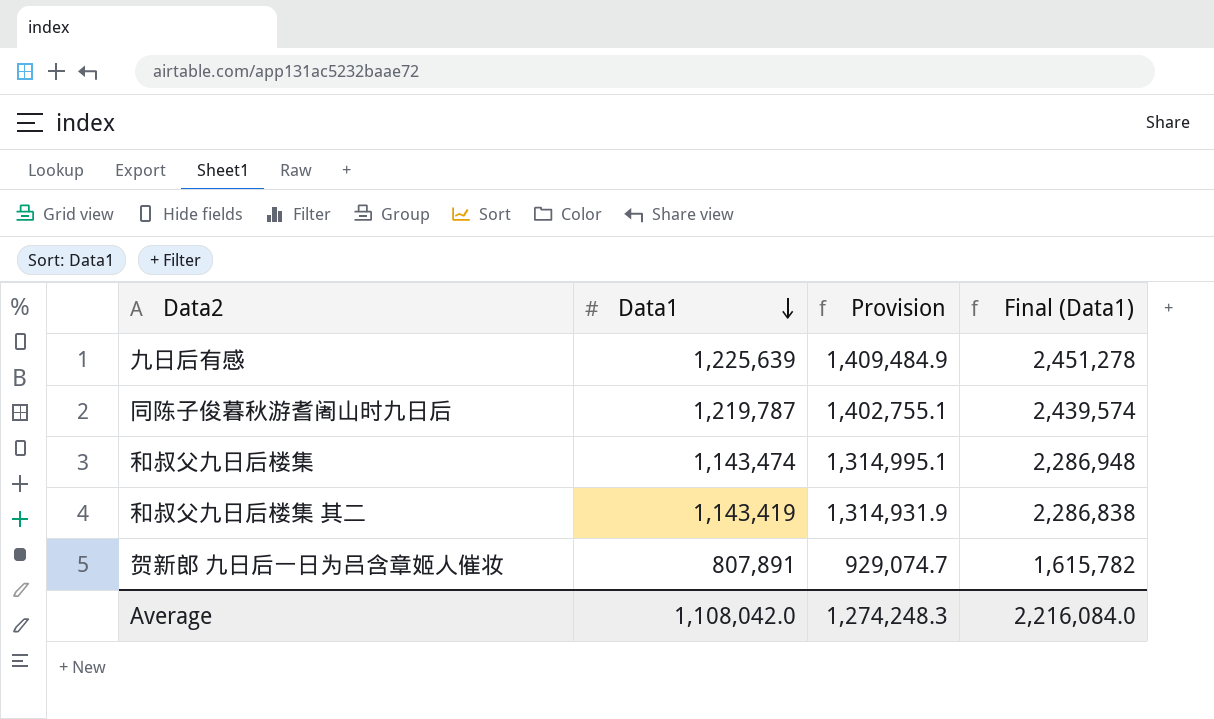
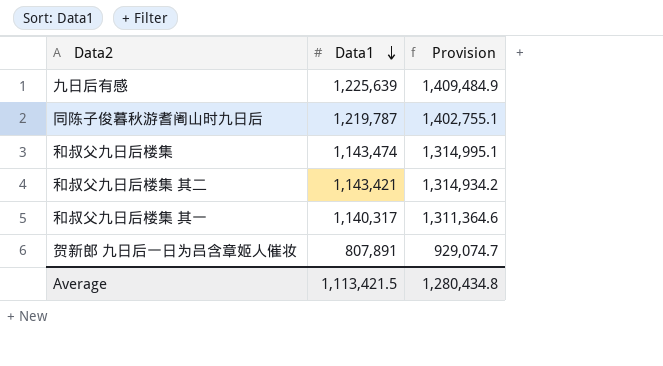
column Final (Data1) | formula: [Data1] * 2 -> none
和叔父九日后楼集 其二 | Data1: 1,143,419 -> 1,143,421
和叔父九日后楼集 其二 | Provision: 1,314,931.9 -> 1,314,934.2
row 和叔父九日后楼集 其一: none -> 1,140,317 | 1,311,364.6
Average | Data1: 1,108,042.0 -> 1,113,421.5
Average | Provision: 1,274,248.3 -> 1,280,434.8

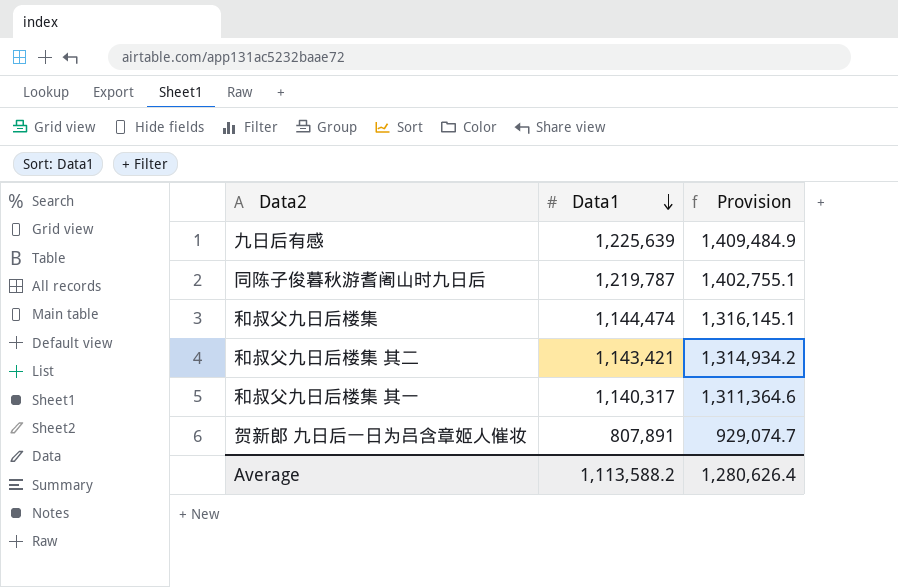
和叔父九日后楼集 | Data1: 1,143,474 -> 1,144,474
和叔父九日后楼集 | Provision: 1,314,995.1 -> 1,316,145.1
Average | Data1: 1,113,421.5 -> 1,113,588.2
Average | Provision: 1,280,434.8 -> 1,280,626.4

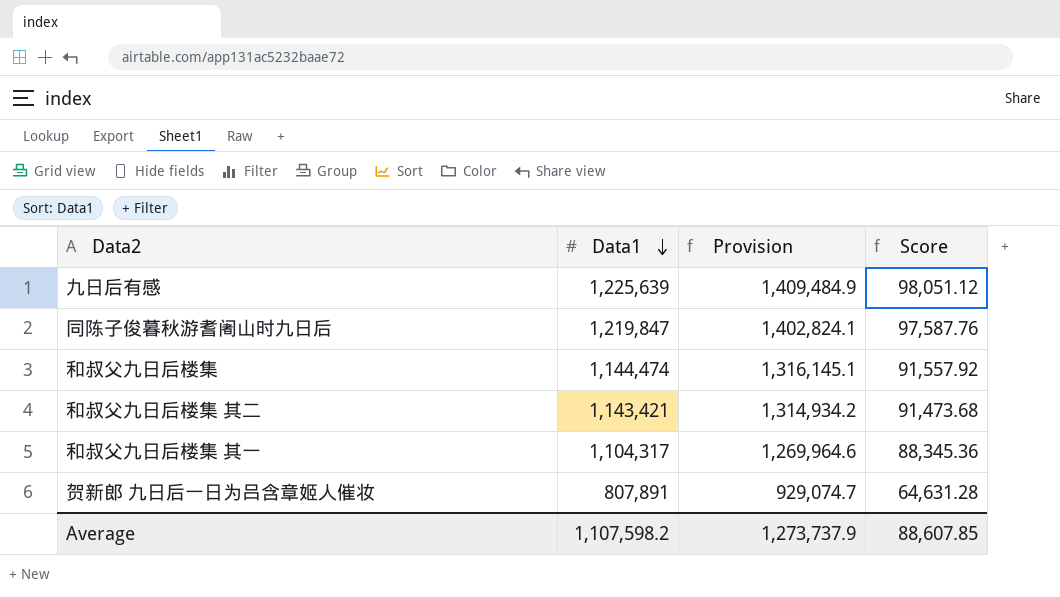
column Score | formula: none -> [Data1] * 0.08
同陈子俊暮秋游耆阇山时九日后 | Data1: 1,219,787 -> 1,219,847
同陈子俊暮秋游耆阇山时九日后 | Provision: 1,402,755.1 -> 1,402,824.1
和叔父九日后楼集 其一 | Data1: 1,140,317 -> 1,104,317
和叔父九日后楼集 其一 | Provision: 1,311,364.6 -> 1,269,964.6
Average | Data1: 1,113,588.2 -> 1,107,598.2
Average | Provision: 1,280,626.4 -> 1,273,737.9

